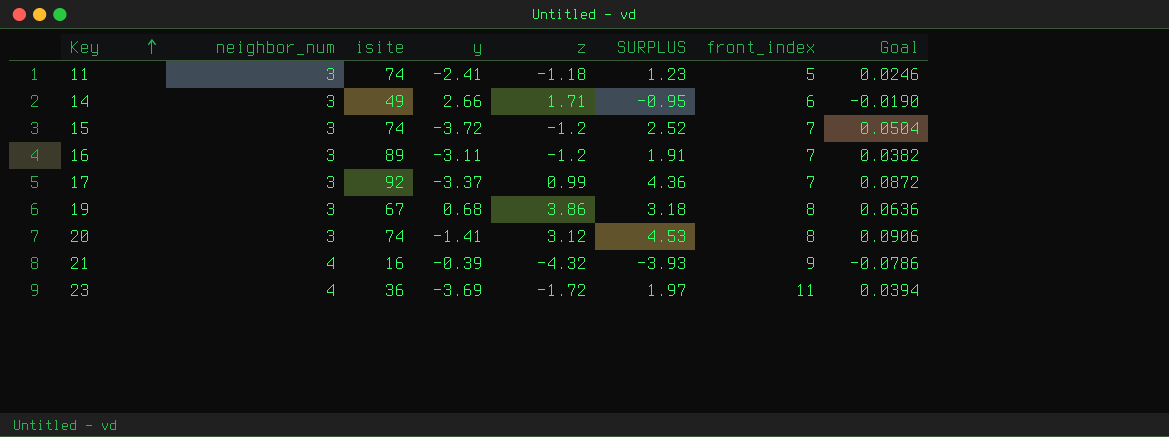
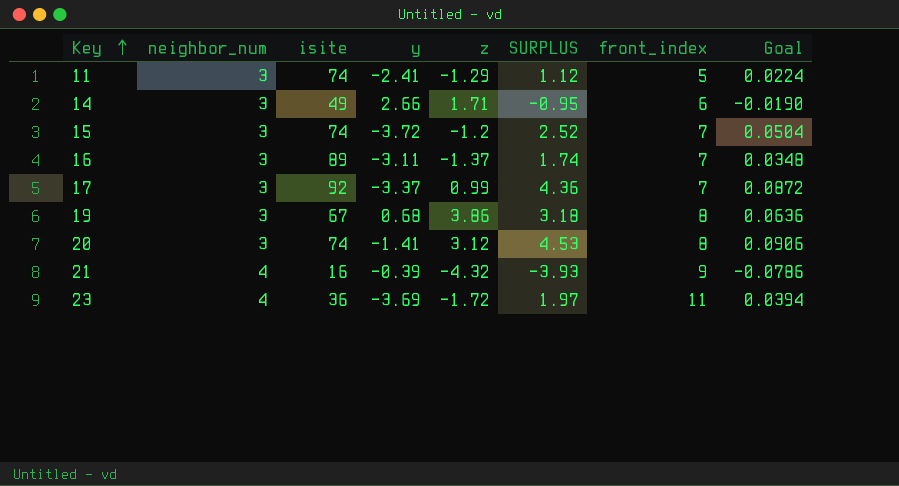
11 | z: -1.18 -> -1.29
11 | SURPLUS: 1.23 -> 1.12
11 | Goal: 0.0246 -> 0.0224
16 | z: -1.2 -> -1.37
16 | SURPLUS: 1.91 -> 1.74
16 | Goal: 0.0382 -> 0.0348

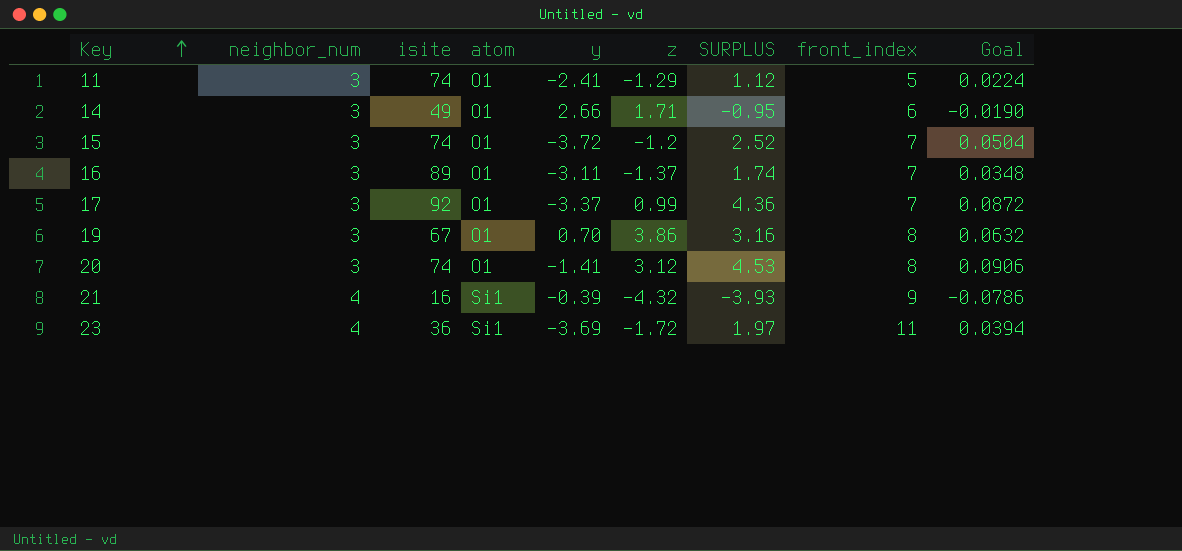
column atom | position: none -> 4
19 | y: 0.68 -> 0.70
19 | SURPLUS: 3.18 -> 3.16
19 | Goal: 0.0636 -> 0.0632

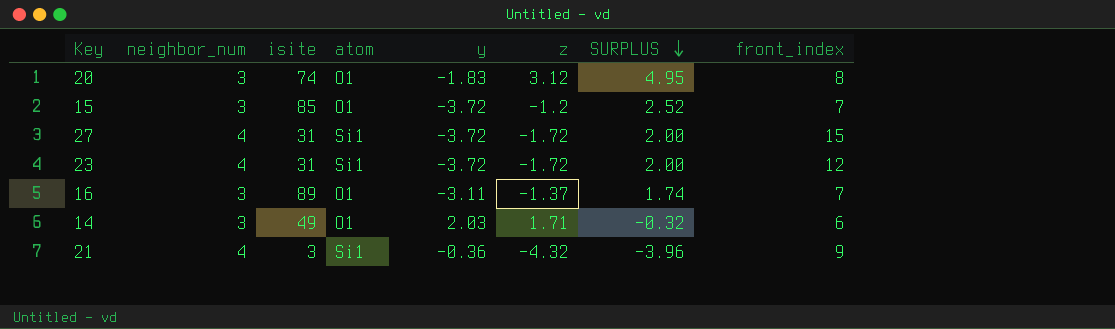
row order: Key ascending -> SURPLUS descending
column Goal | formula: [SURPLUS] * 0.02 -> none
row 11: 3 | 74 | O1 | -2.41 | -1.29 | 1.12 | 5 | 0.0224 -> none
row 17: 3 | 92 | O1 | -3.37 | 0.99 | 4.36 | 7 | 0.0872 -> none
row 19: 3 | 67 | O1 | 0.70 | 3.86 | 3.16 | 8 | 0.0632 -> none
20 | y: -1.41 -> -1.83
20 | SURPLUS: 4.53 -> 4.95
15 | isite: 74 -> 85
row 27: none -> 4 | 31 | Si1 | -3.72 | -1.72 | 2.00 | 15
23 | isite: 36 -> 31
23 | y: -3.69 -> -3.72
23 | SURPLUS: 1.97 -> 2.00
23 | front_index: 11 -> 12
14 | y: 2.66 -> 2.03
14 | SURPLUS: -0.95 -> -0.32
21 | isite: 16 -> 3
21 | y: -0.39 -> -0.36
21 | SURPLUS: -3.93 -> -3.96

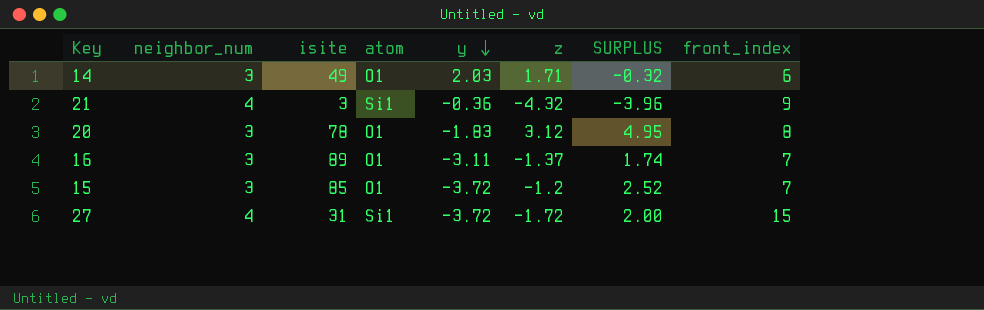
row order: SURPLUS descending -> y descending
row 23: 4 | 31 | Si1 | -3.72 | -1.72 | 2.00 | 12 -> none
20 | isite: 74 -> 78

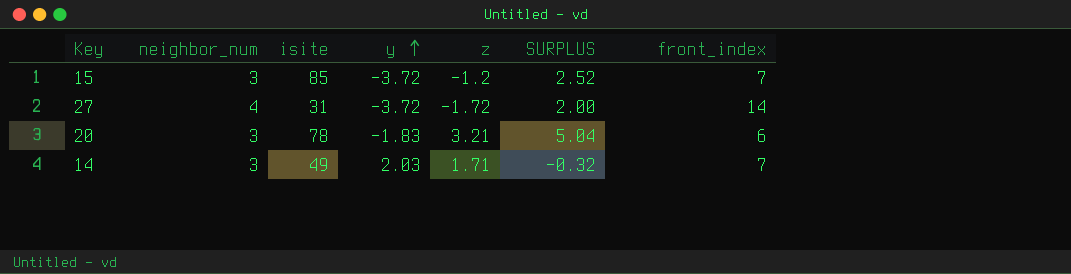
row order: y descending -> y ascending
column atom | position: 4 -> none
row 21: 4 | 3 | Si1 | -0.36 | -4.32 | -3.96 | 9 -> none
row 16: 3 | 89 | O1 | -3.11 | -1.37 | 1.74 | 7 -> none
27 | front_index: 15 -> 14
20 | z: 3.12 -> 3.21
20 | SURPLUS: 4.95 -> 5.04
20 | front_index: 8 -> 6
14 | front_index: 6 -> 7

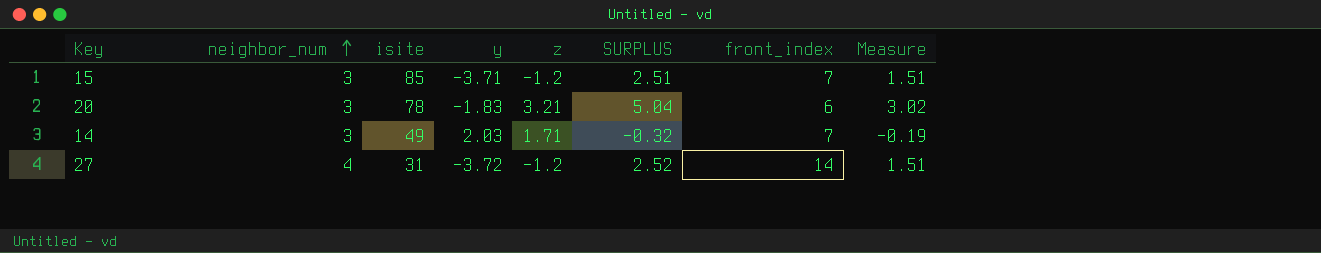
row order: y ascending -> neighbor_num ascending
column Measure | formula: none -> [SURPLUS] * 0.6
15 | y: -3.72 -> -3.71
15 | SURPLUS: 2.52 -> 2.51
27 | z: -1.72 -> -1.2
27 | SURPLUS: 2.00 -> 2.52

